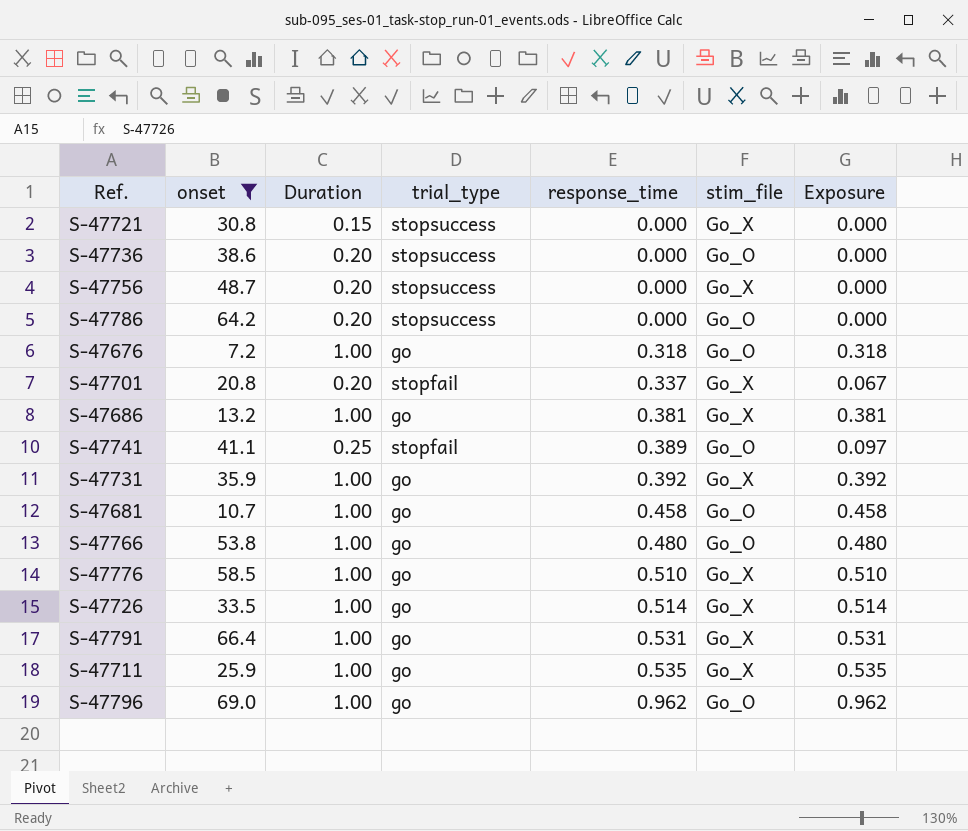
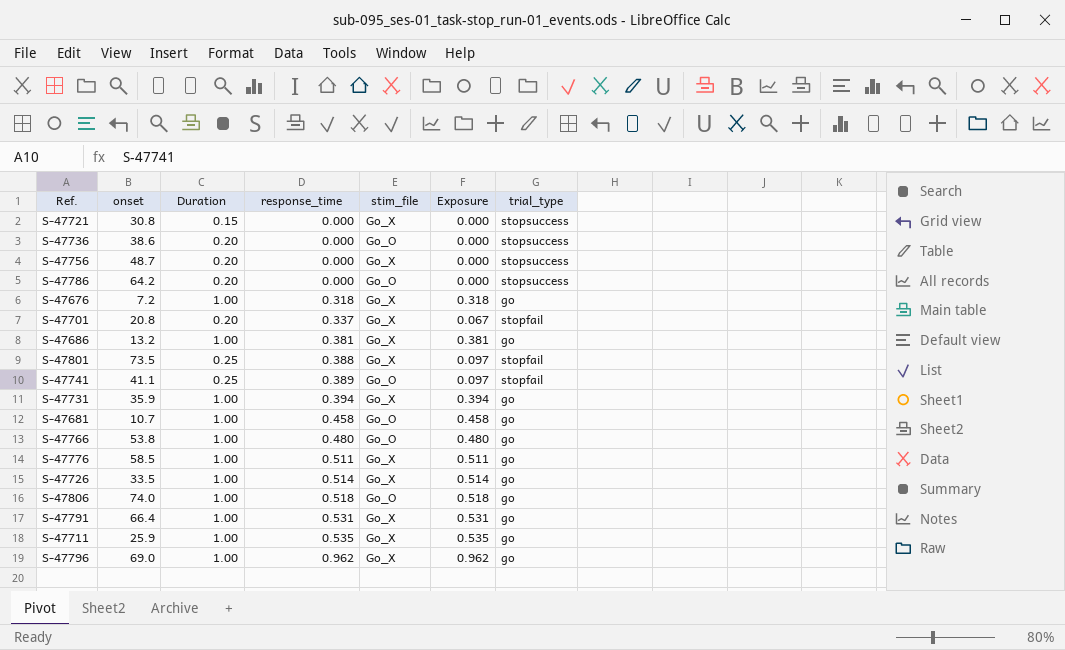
filter: onset <= 69.0 -> none
column trial_type | position: 4 -> 7
S-47676 | stim_file: Go_O -> Go_X
S-47731 | response_time: 0.392 -> 0.394
S-47731 | Exposure: 0.392 -> 0.394
S-47776 | response_time: 0.510 -> 0.511
S-47776 | Exposure: 0.510 -> 0.511
S-47796 | stim_file: Go_O -> Go_X

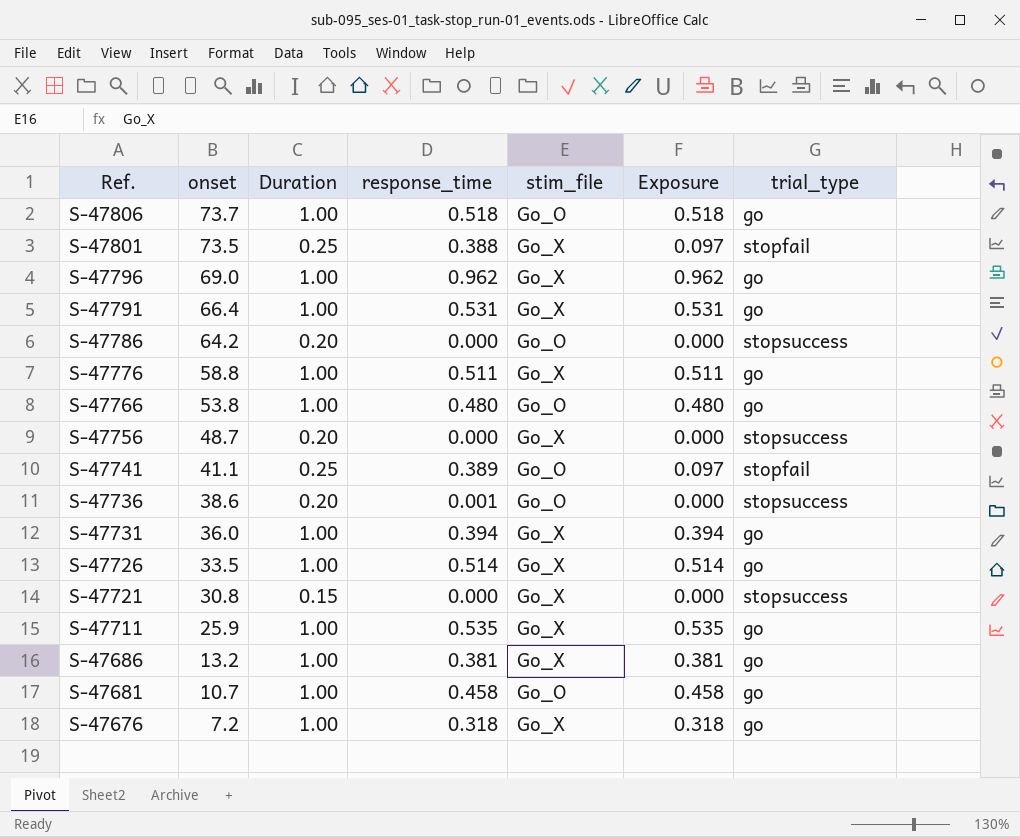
row order: response_time ascending -> Ref. descending
row S-47701: 20.8 | 0.20 | 0.337 | Go_X | 0.067 | stopfail -> none
S-47806 | onset: 74.0 -> 73.7
S-47776 | onset: 58.5 -> 58.8
S-47736 | response_time: 0.000 -> 0.001
S-47731 | onset: 35.9 -> 36.0

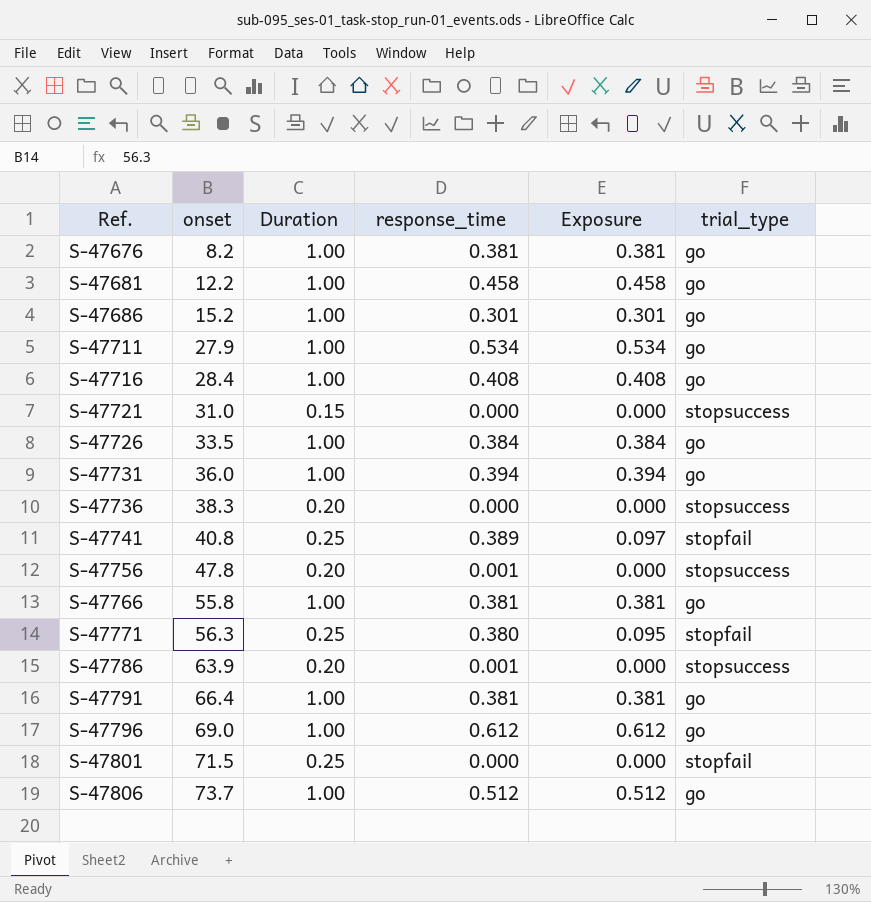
row order: Ref. descending -> Ref. ascending
column stim_file | position: 5 -> none
row S-47776: 58.8 | 1.00 | 0.511 | Go_X | 0.511 | go -> none
S-47676 | onset: 7.2 -> 8.2
S-47676 | response_time: 0.318 -> 0.381
S-47676 | Exposure: 0.318 -> 0.381
S-47681 | onset: 10.7 -> 12.2
S-47686 | onset: 13.2 -> 15.2
S-47686 | response_time: 0.381 -> 0.301
S-47686 | Exposure: 0.381 -> 0.301
S-47711 | onset: 25.9 -> 27.9
S-47711 | response_time: 0.535 -> 0.534
S-47711 | Exposure: 0.535 -> 0.534
row S-47716: none -> 28.4 | 1.00 | 0.408 | 0.408 | go
S-47721 | onset: 30.8 -> 31.0
S-47726 | response_time: 0.514 -> 0.384
S-47726 | Exposure: 0.514 -> 0.384
S-47736 | onset: 38.6 -> 38.3
S-47736 | response_time: 0.001 -> 0.000
S-47741 | onset: 41.1 -> 40.8
S-47756 | onset: 48.7 -> 47.8
S-47756 | response_time: 0.000 -> 0.001
S-47766 | onset: 53.8 -> 55.8
S-47766 | response_time: 0.480 -> 0.381
S-47766 | Exposure: 0.480 -> 0.381
row S-47771: none -> 56.3 | 0.25 | 0.380 | 0.095 | stopfail
S-47786 | onset: 64.2 -> 63.9
S-47786 | response_time: 0.000 -> 0.001
S-47791 | response_time: 0.531 -> 0.381
S-47791 | Exposure: 0.531 -> 0.381
S-47796 | response_time: 0.962 -> 0.612
S-47796 | Exposure: 0.962 -> 0.612
S-47801 | onset: 73.5 -> 71.5
S-47801 | response_time: 0.388 -> 0.000
S-47801 | Exposure: 0.097 -> 0.000
S-47806 | response_time: 0.518 -> 0.512
S-47806 | Exposure: 0.518 -> 0.512

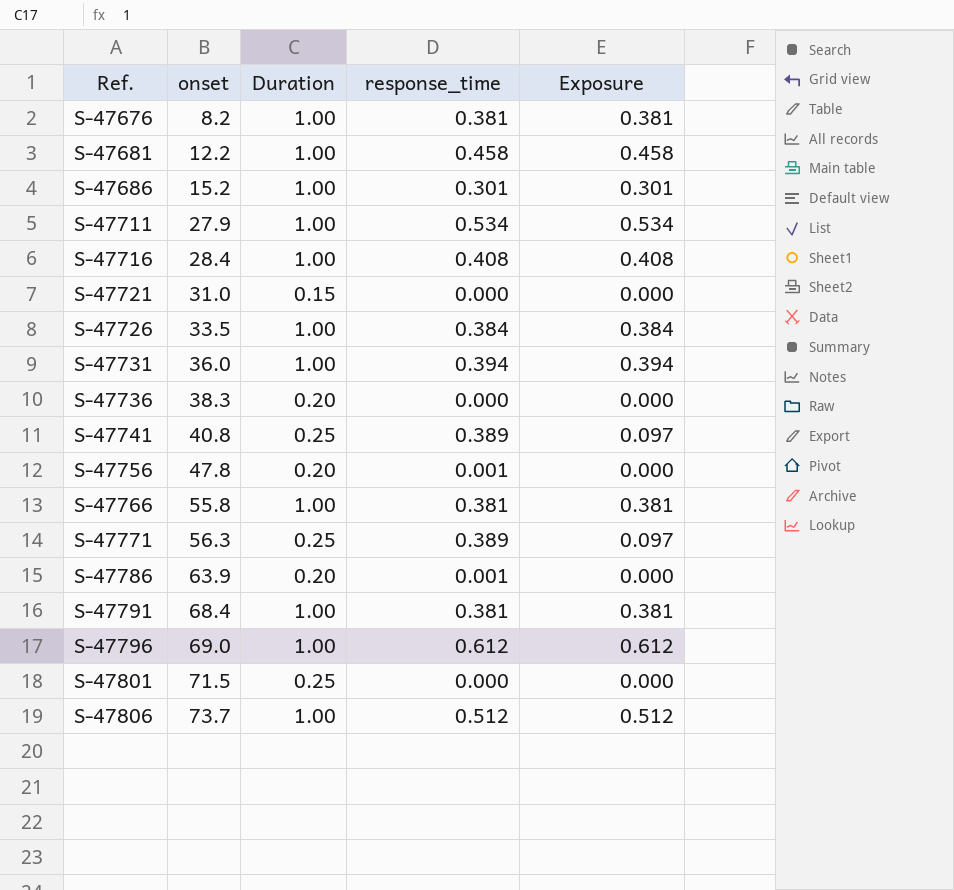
column trial_type | position: 6 -> none
S-47771 | response_time: 0.380 -> 0.389
S-47771 | Exposure: 0.095 -> 0.097
S-47791 | onset: 66.4 -> 68.4

